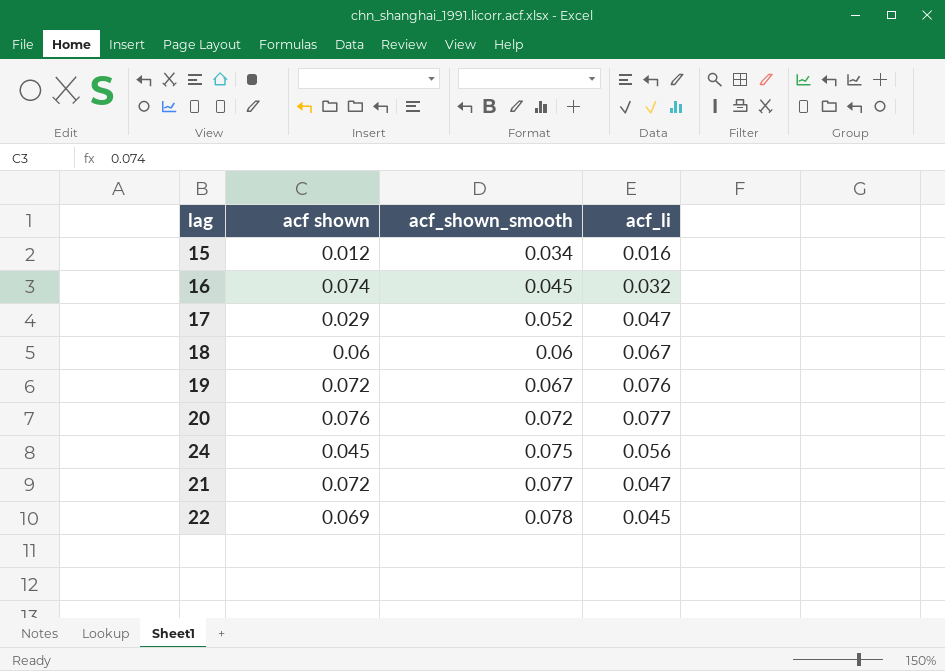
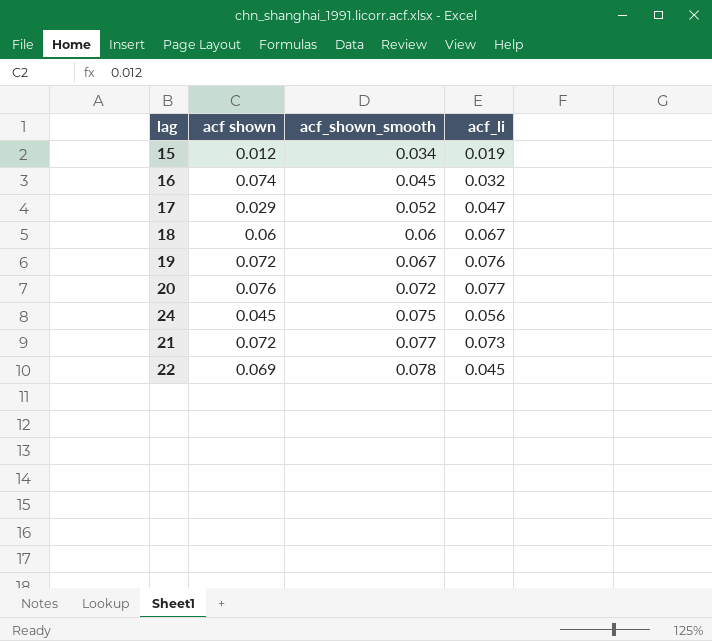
15 | acf_li: 0.016 -> 0.019
21 | acf_li: 0.047 -> 0.073

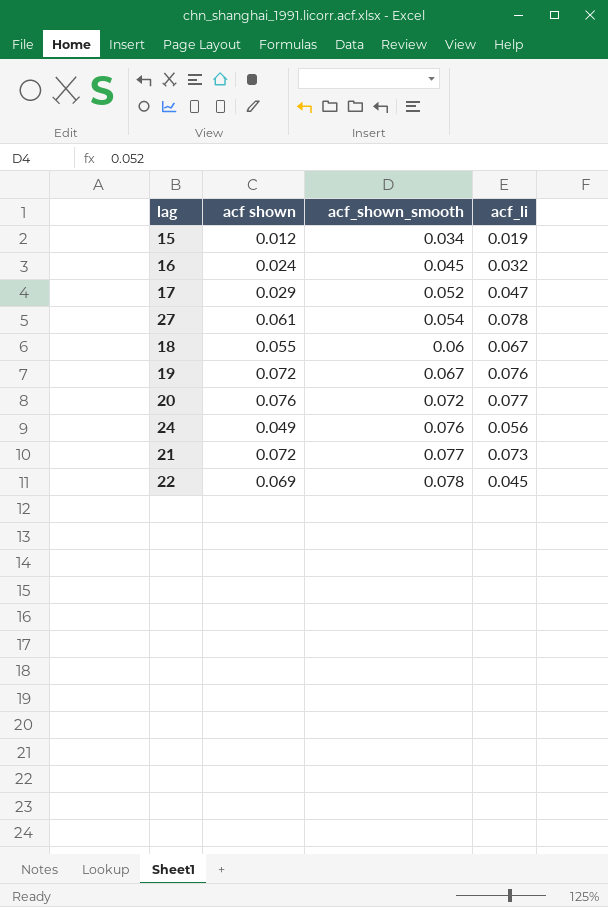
16 | acf shown: 0.074 -> 0.024
row 27: none -> 0.061 | 0.054 | 0.078
18 | acf shown: 0.06 -> 0.055
24 | acf shown: 0.045 -> 0.049
24 | acf_shown_smooth: 0.075 -> 0.076

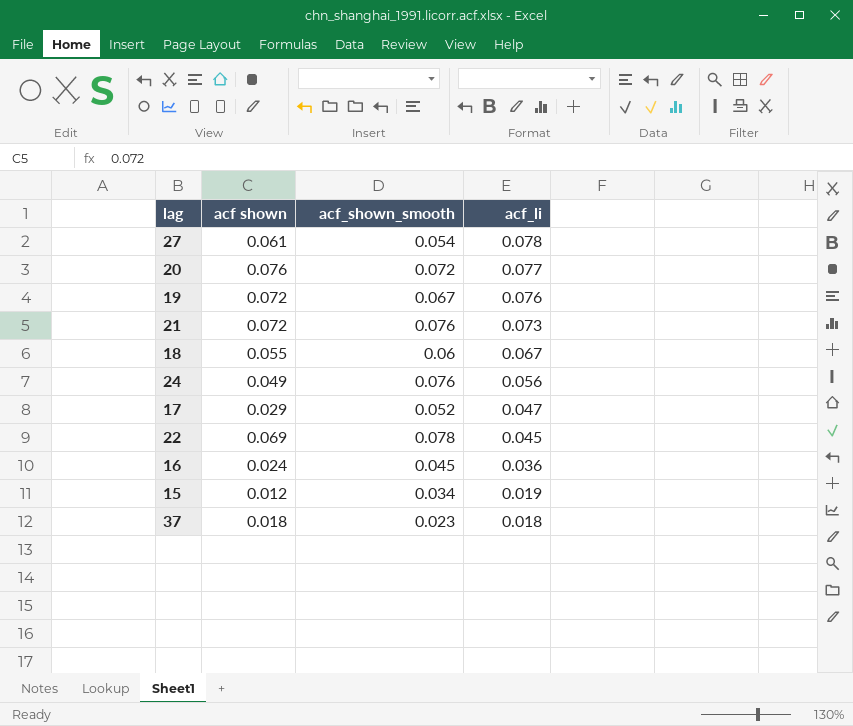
row order: acf_shown_smooth ascending -> acf_li descending
21 | acf_shown_smooth: 0.077 -> 0.076
16 | acf_li: 0.032 -> 0.036
row 37: none -> 0.018 | 0.023 | 0.018

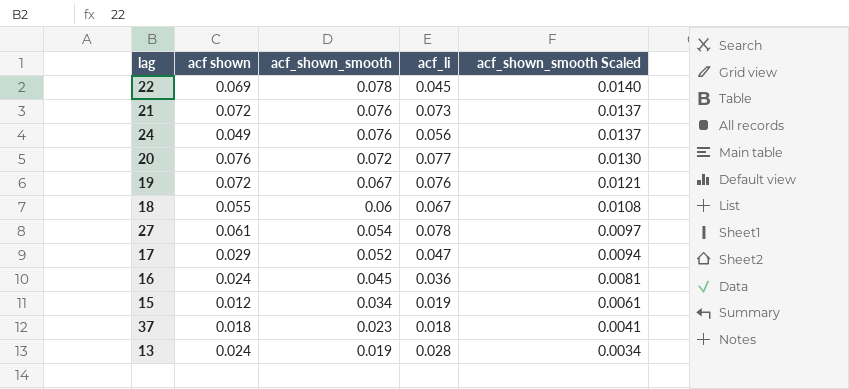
row order: acf_li descending -> acf_shown_smooth descending
column acf_shown_smooth Scaled | formula: none -> [acf_shown_smooth] * 0.18
row 13: none -> 0.024 | 0.019 | 0.028 | 0.0034

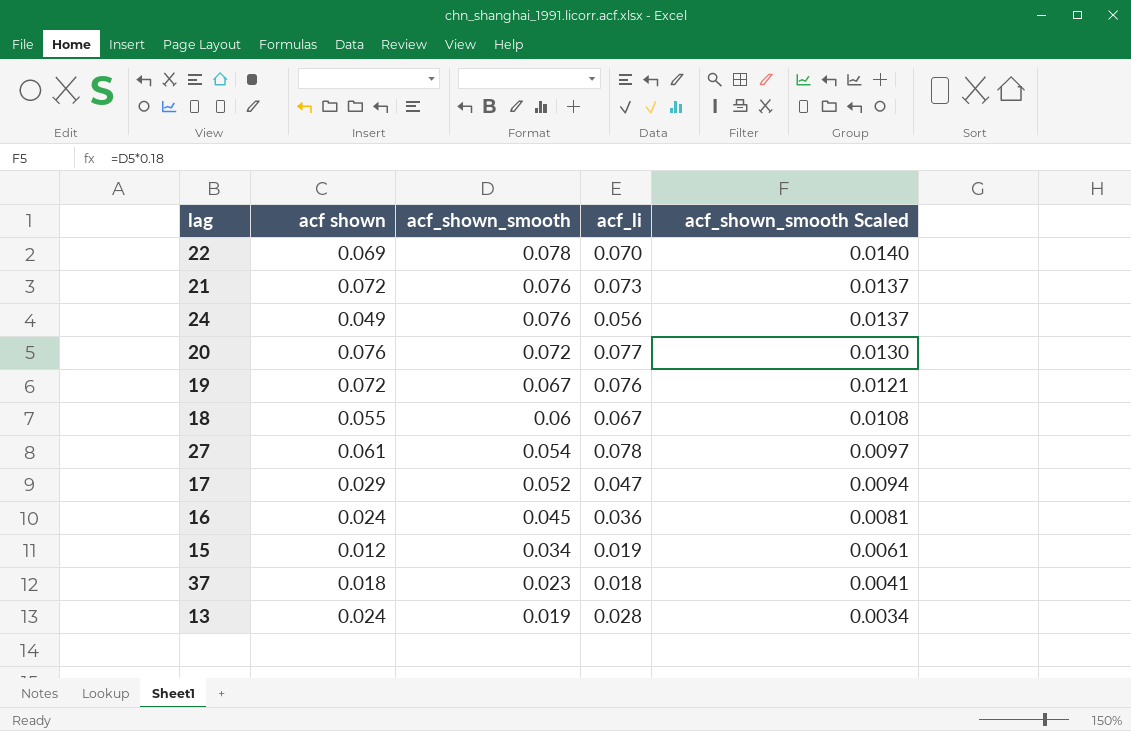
22 | acf_li: 0.045 -> 0.070

